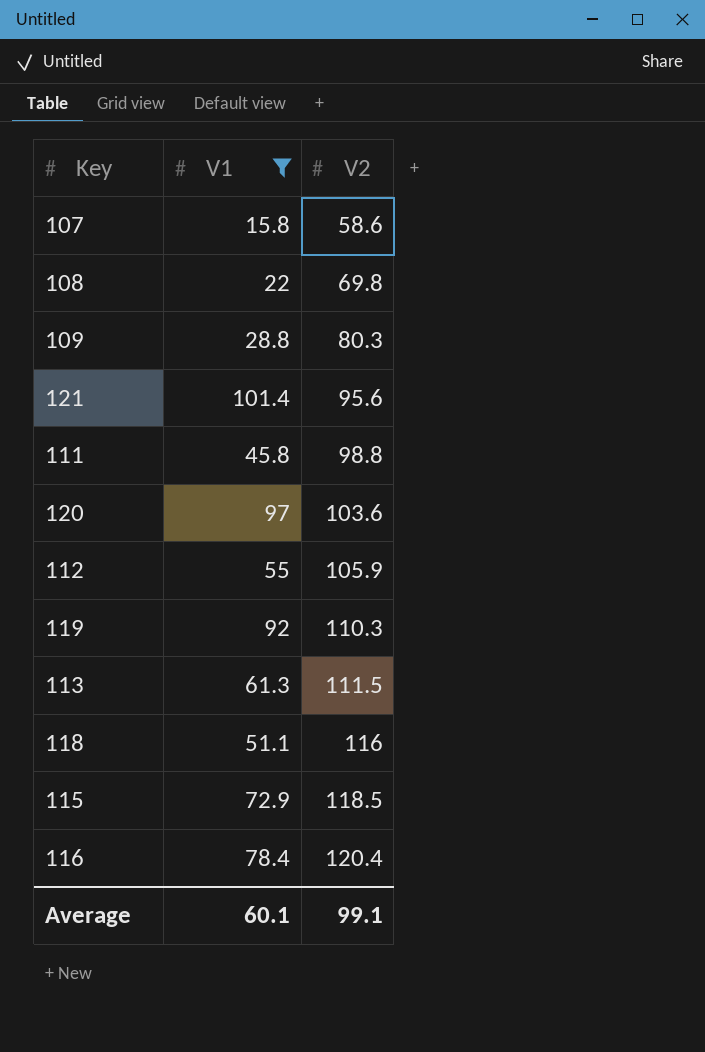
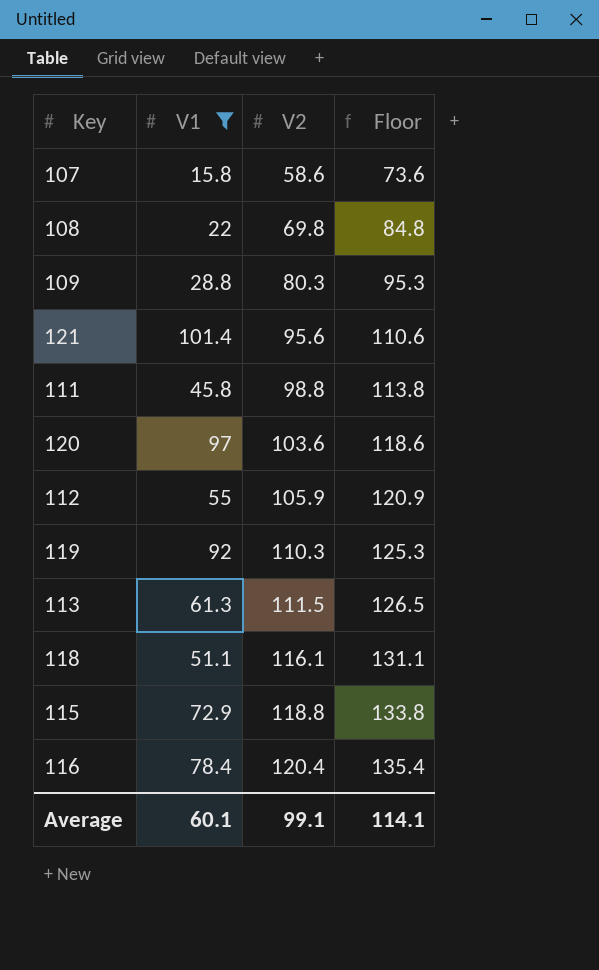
column Floor | formula: none -> [V2] + 15
118 | V2: 116 -> 116.1
115 | V2: 118.5 -> 118.8

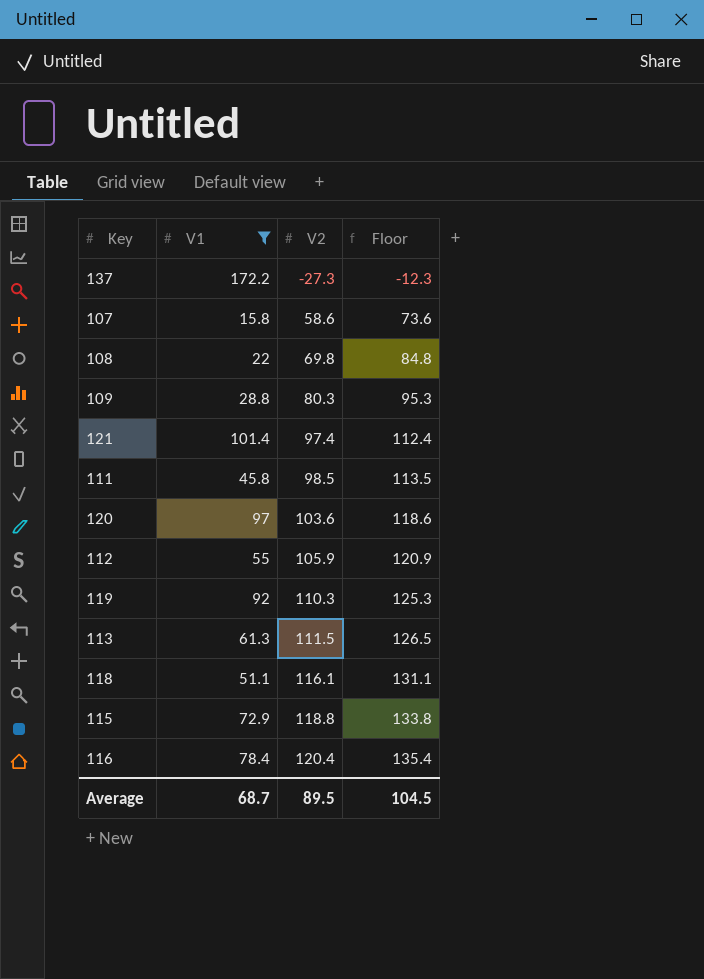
row 137: none -> 172.2 | -27.3 | -12.3
121 | V2: 95.6 -> 97.4
121 | Floor: 110.6 -> 112.4
111 | V2: 98.8 -> 98.5
111 | Floor: 113.8 -> 113.5
Average | V1: 60.1 -> 68.7
Average | V2: 99.1 -> 89.5
Average | Floor: 114.1 -> 104.5

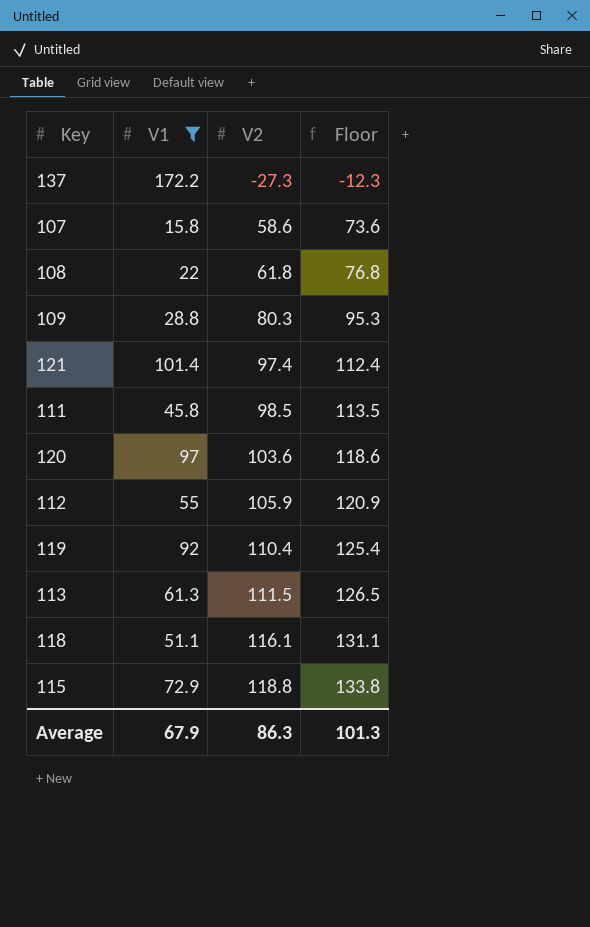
row 116: 78.4 | 120.4 | 135.4 -> none
108 | V2: 69.8 -> 61.8
108 | Floor: 84.8 -> 76.8
119 | V2: 110.3 -> 110.4
119 | Floor: 125.3 -> 125.4
Average | V1: 68.7 -> 67.9
Average | V2: 89.5 -> 86.3
Average | Floor: 104.5 -> 101.3

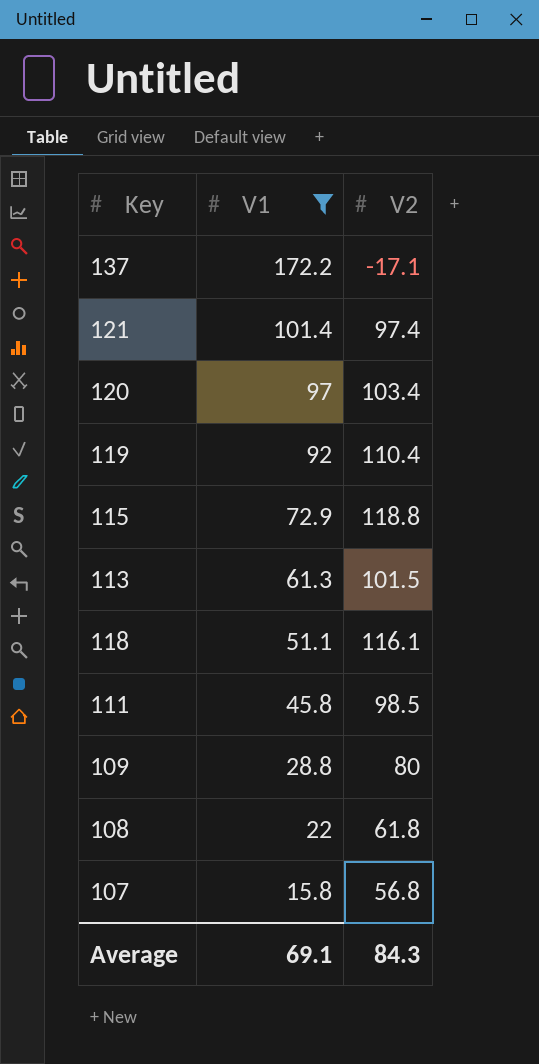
row order: V2 ascending -> V1 descending
column Floor | formula: [V2] + 15 -> none
row 112: 55 | 105.9 | 120.9 -> none
137 | V2: -27.3 -> -17.1
120 | V2: 103.6 -> 103.4
113 | V2: 111.5 -> 101.5
109 | V2: 80.3 -> 80
107 | V2: 58.6 -> 56.8
Average | V1: 67.9 -> 69.1
Average | V2: 86.3 -> 84.3

